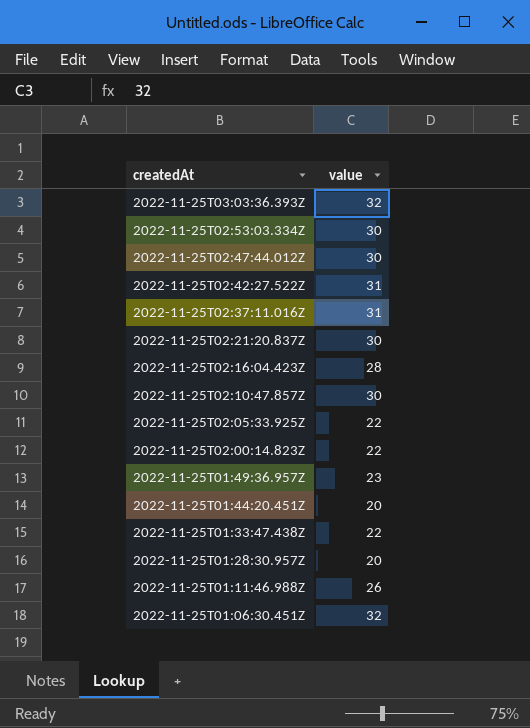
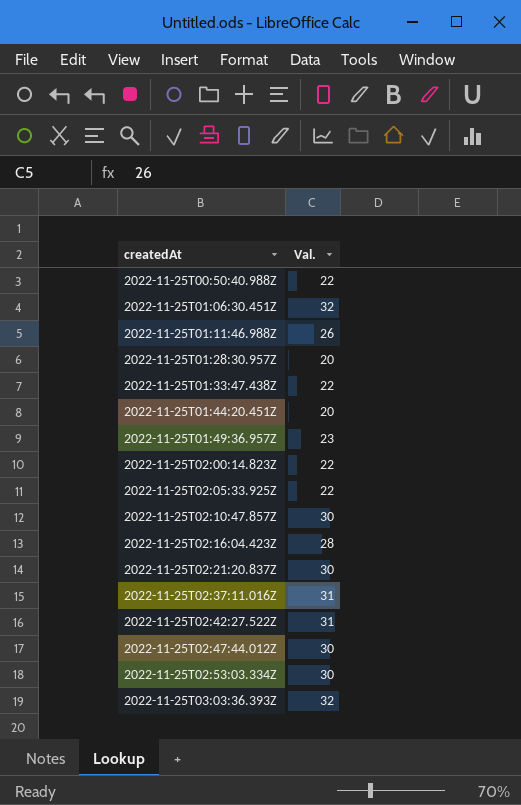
row order: createdAt descending -> createdAt ascending
column name: value -> Val.
row 2022-11-25T00:50:40.988Z: none -> 22

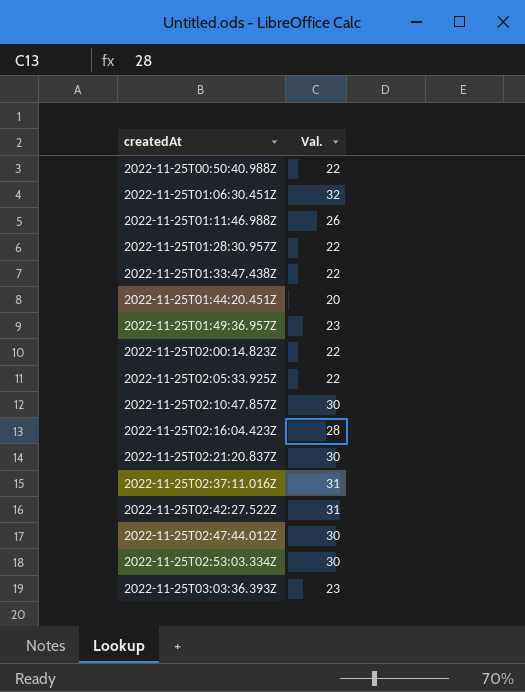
2022-11-25T01:28:30.957Z | Val.: 20 -> 22
2022-11-25T03:03:36.393Z | Val.: 32 -> 23

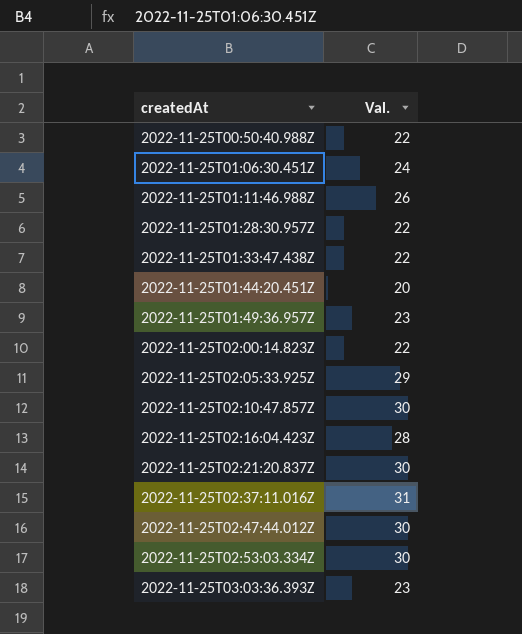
row 2022-11-25T02:42:27.522Z: 31 -> none
2022-11-25T01:06:30.451Z | Val.: 32 -> 24
2022-11-25T02:05:33.925Z | Val.: 22 -> 29

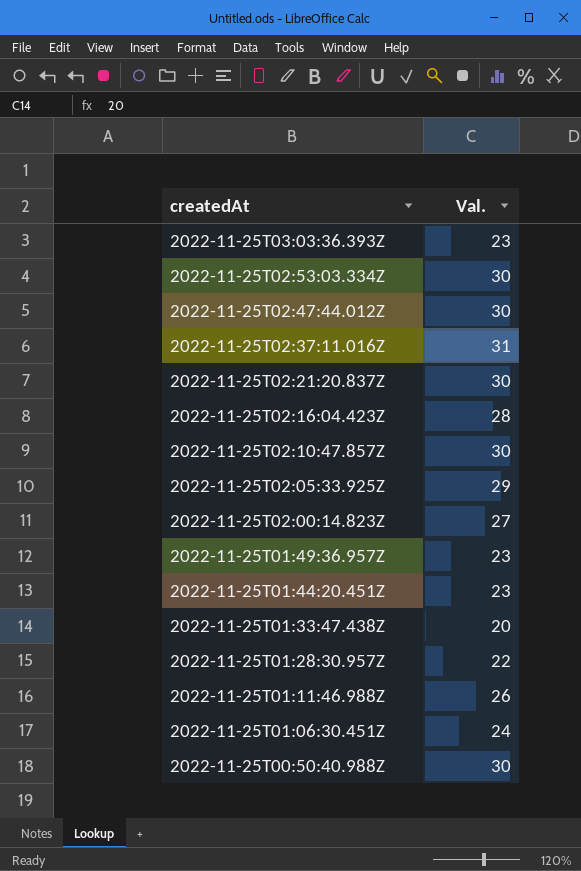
row order: createdAt ascending -> createdAt descending
2022-11-25T02:00:14.823Z | Val.: 22 -> 27
2022-11-25T01:44:20.451Z | Val.: 20 -> 23
2022-11-25T01:33:47.438Z | Val.: 22 -> 20
2022-11-25T00:50:40.988Z | Val.: 22 -> 30

